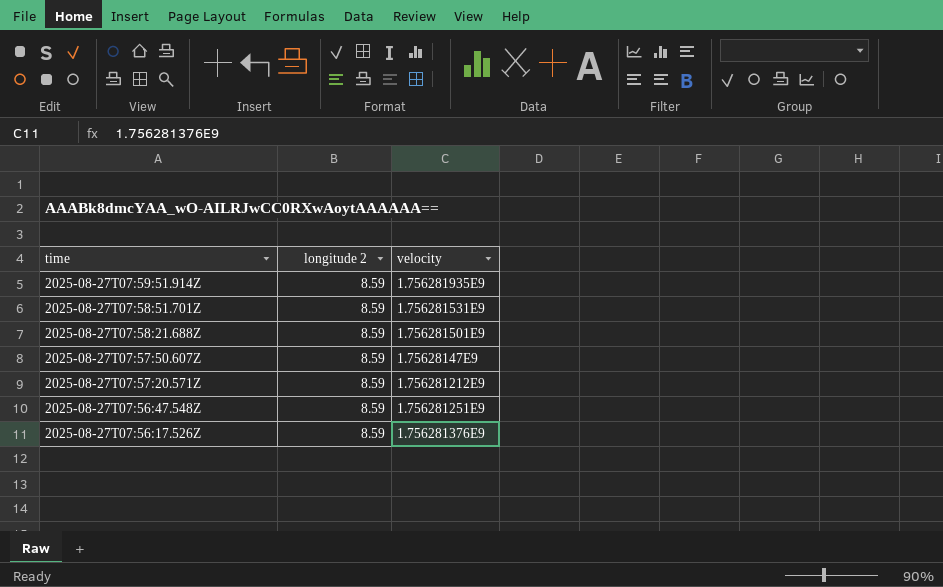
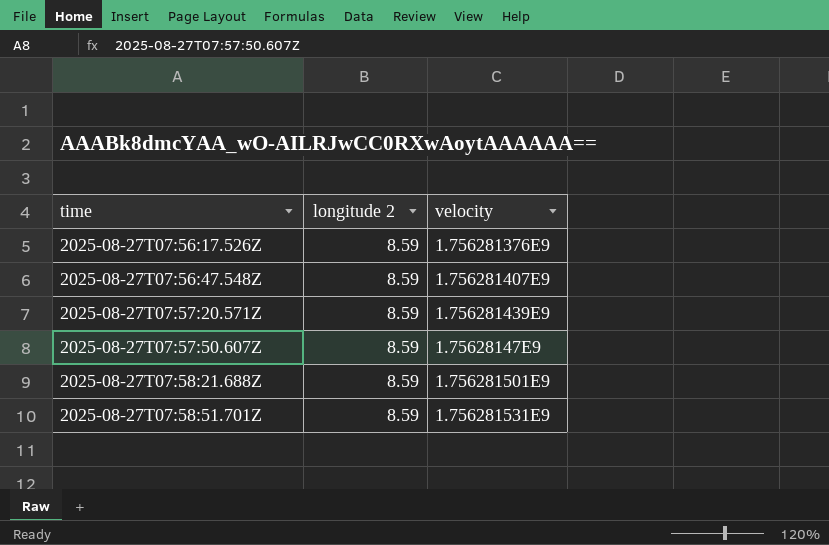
row order: time descending -> time ascending
row 2025-08-27T07:59:51.914Z: 8.59 | 1.756281935E9 -> none
2025-08-27T07:56:47.548Z | velocity: 1.756281251E9 -> 1.756281407E9
2025-08-27T07:57:20.571Z | velocity: 1.756281212E9 -> 1.756281439E9

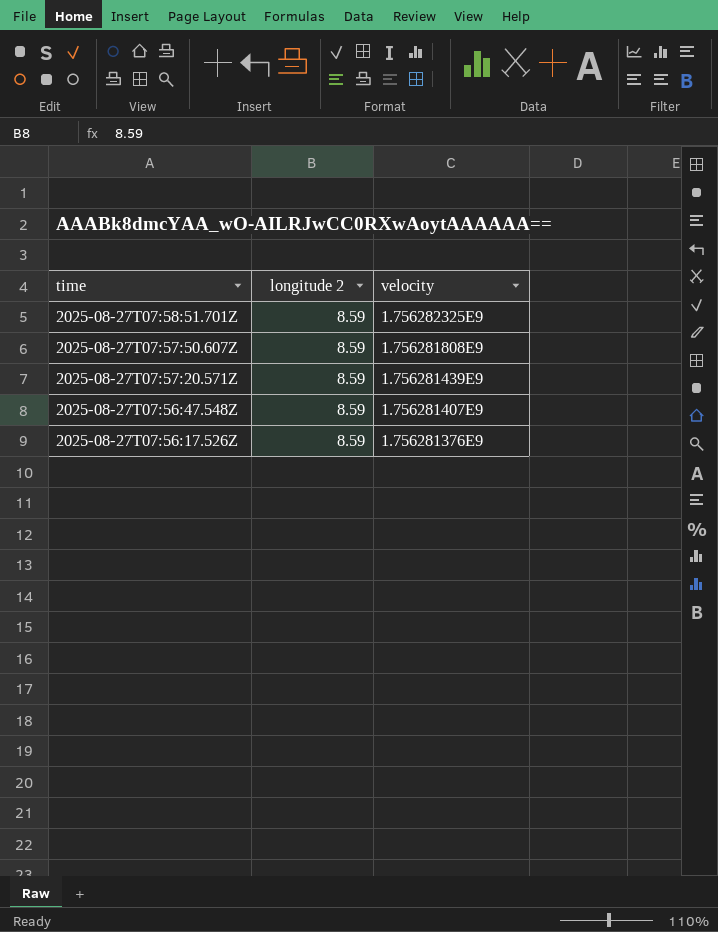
row order: time ascending -> time descending
row 2025-08-27T07:58:21.688Z: 8.59 | 1.756281501E9 -> none
2025-08-27T07:58:51.701Z | velocity: 1.756281531E9 -> 1.756282325E9
2025-08-27T07:57:50.607Z | velocity: 1.75628147E9 -> 1.756281808E9

